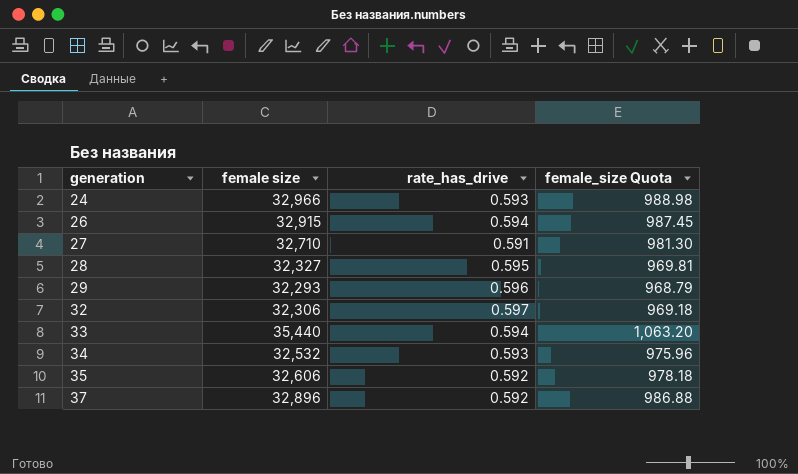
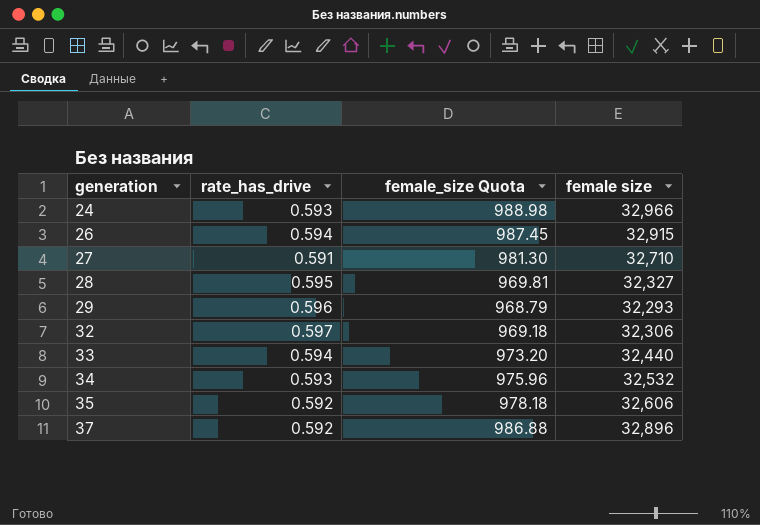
column female size | position: 2 -> 4
33 | female_size Quota: 1,063.20 -> 973.20
33 | female size: 35,440 -> 32,440

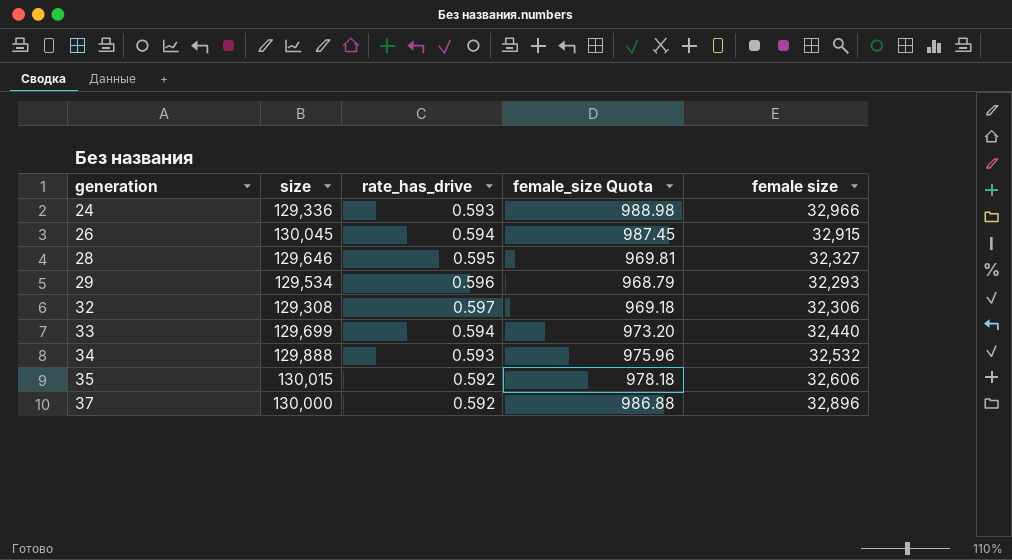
column size | position: none -> 2
row 27: 0.591 | 981.30 | 32,710 -> none

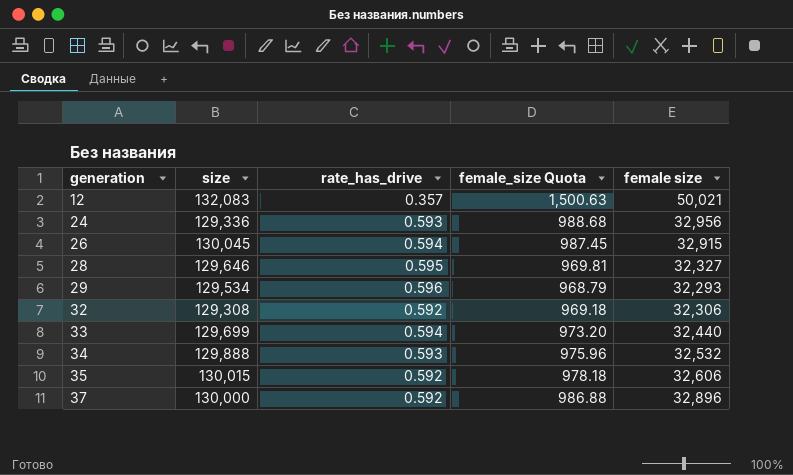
row 12: none -> 132,083 | 0.357 | 1,500.63 | 50,021
24 | female_size Quota: 988.98 -> 988.68
24 | female size: 32,966 -> 32,956
32 | rate_has_drive: 0.597 -> 0.592

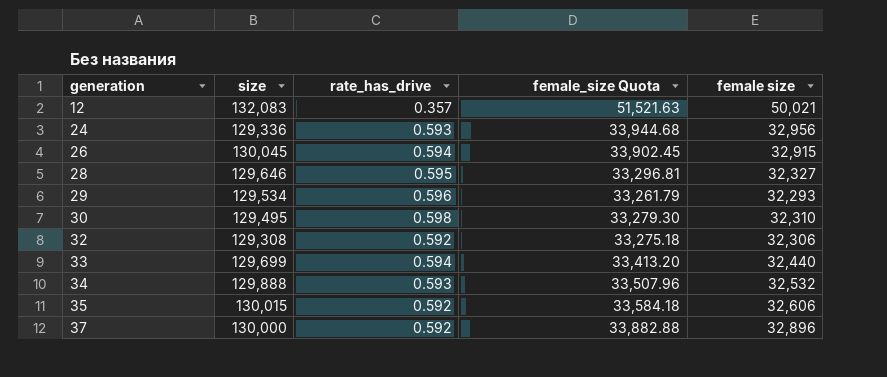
column female_size Quota | formula: [female size] * 0.03 -> [female size] * 1.03
row 30: none -> 129,495 | 0.598 | 33,279.30 | 32,310

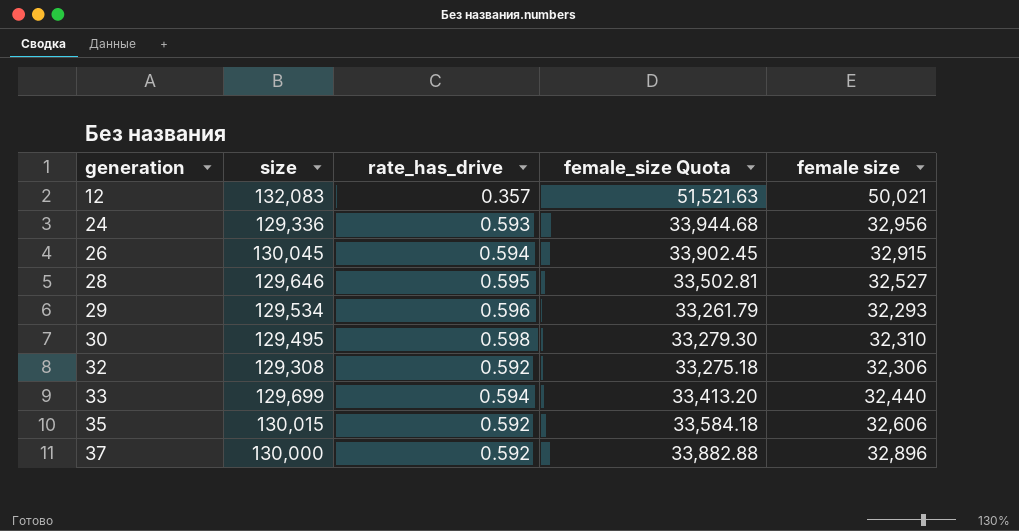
row 34: 129,888 | 0.593 | 33,507.96 | 32,532 -> none
28 | female_size Quota: 33,296.81 -> 33,502.81
28 | female size: 32,327 -> 32,527

